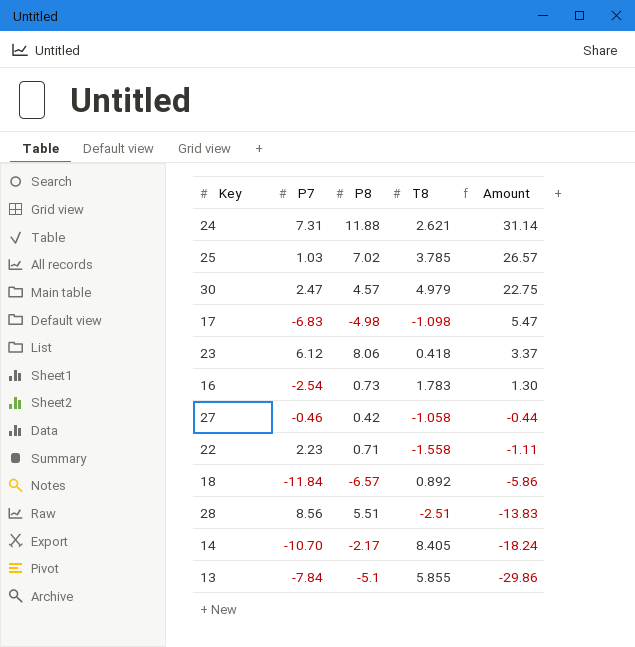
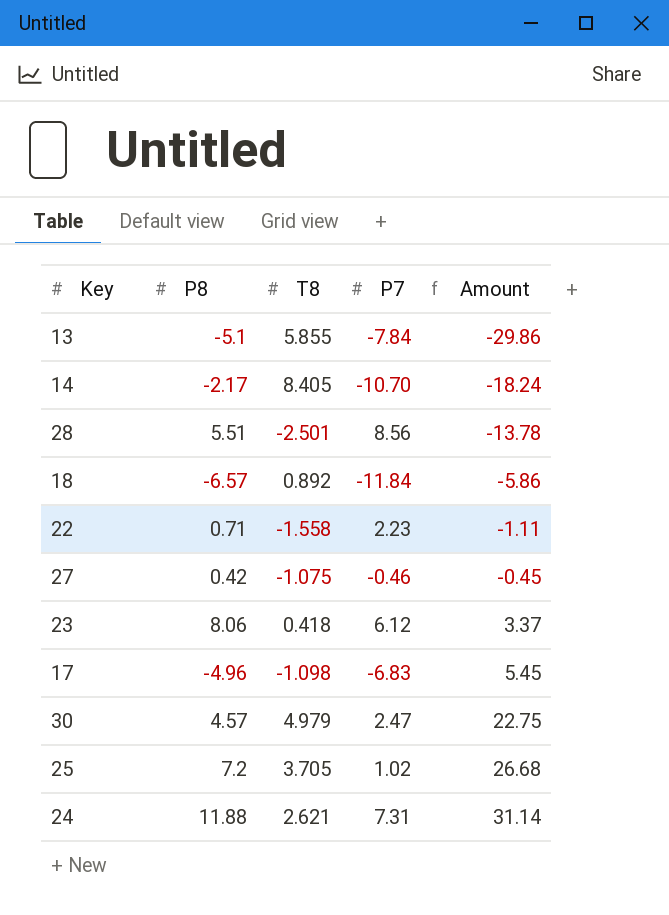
row order: Amount descending -> Amount ascending
column P7 | position: 2 -> 4
row 16: -2.54 | 0.73 | 1.783 | 1.30 -> none
28 | T8: -2.51 -> -2.501
28 | Amount: -13.83 -> -13.78
27 | T8: -1.058 -> -1.075
27 | Amount: -0.44 -> -0.45
17 | P8: -4.98 -> -4.96
17 | Amount: 5.47 -> 5.45
25 | P8: 7.02 -> 7.2
25 | T8: 3.785 -> 3.705
25 | P7: 1.03 -> 1.02
25 | Amount: 26.57 -> 26.68

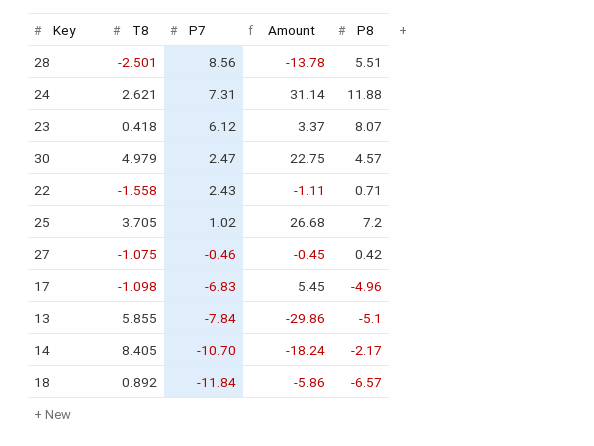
row order: Amount ascending -> P7 descending
column P8 | position: 2 -> 5
23 | P8: 8.06 -> 8.07
22 | P7: 2.23 -> 2.43

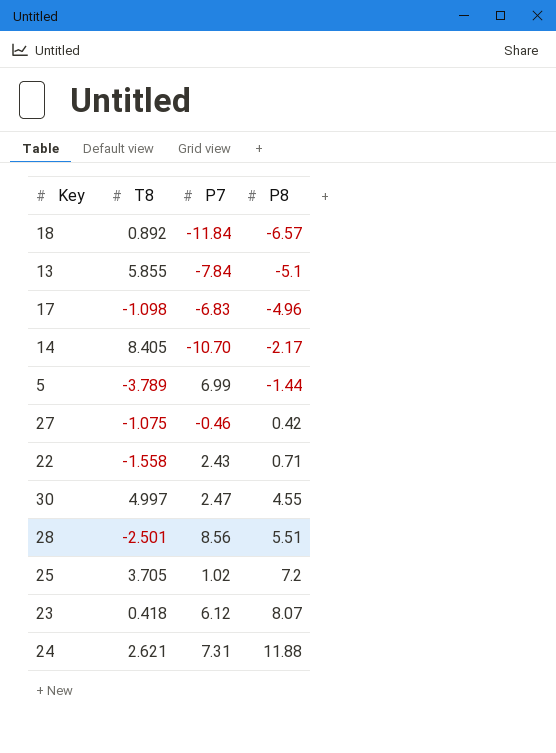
row order: P7 descending -> P8 ascending
column Amount | formula: [T8] * [P8] -> none
row 5: none -> -3.789 | 6.99 | -1.44
30 | T8: 4.979 -> 4.997
30 | P8: 4.57 -> 4.55

